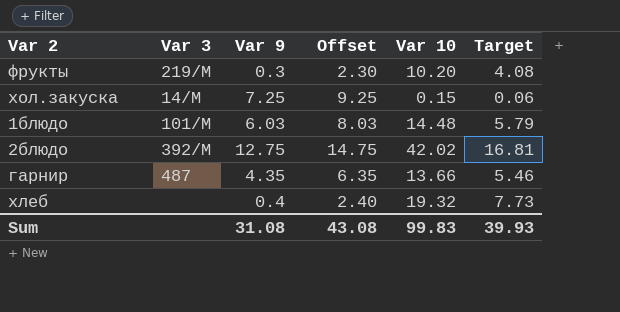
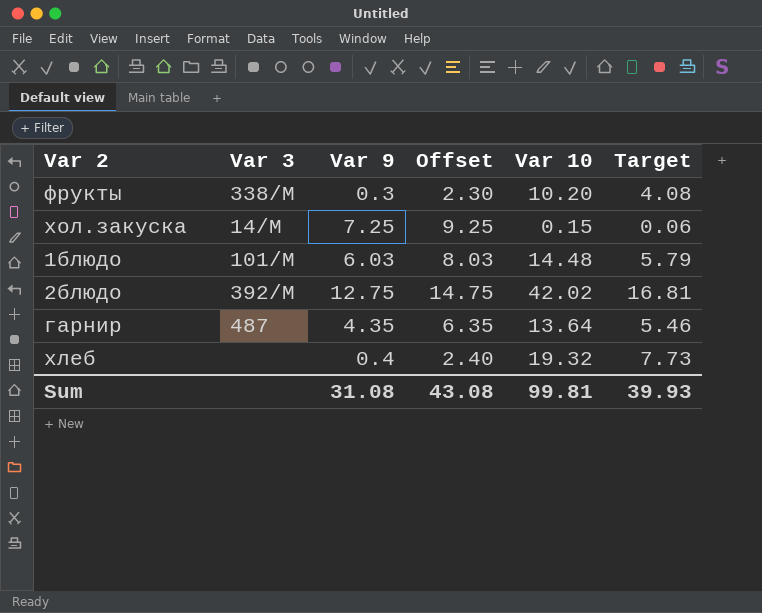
фрукты | Var 3: 219/М -> 338/М
гарнир | Var 10: 13.66 -> 13.64
Sum | Var 10: 99.83 -> 99.81

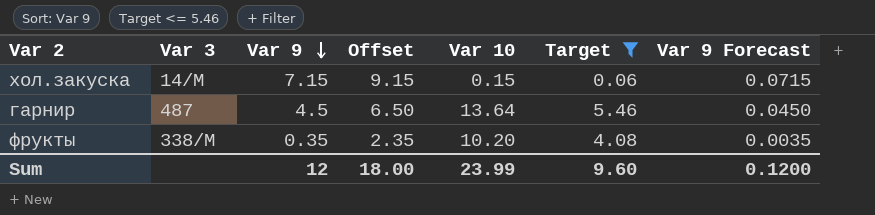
filter: none -> Target <= 5.46
row order: none -> Var 9 descending
column Var 9 Forecast | formula: none -> [Var 9] * 0.01
хол.закуска | Var 9: 7.25 -> 7.15
хол.закуска | Offset: 9.25 -> 9.15
гарнир | Var 9: 4.35 -> 4.5
гарнир | Offset: 6.35 -> 6.50
фрукты | Var 9: 0.3 -> 0.35
фрукты | Offset: 2.30 -> 2.35
Sum | Var 9: 31.08 -> 12
Sum | Offset: 43.08 -> 18.00
Sum | Var 10: 99.81 -> 23.99
Sum | Target: 39.93 -> 9.60

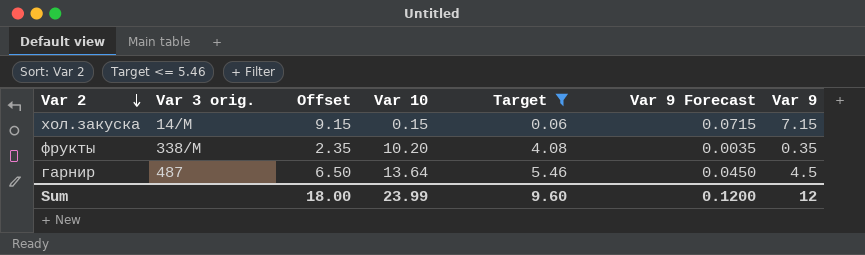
row order: Var 9 descending -> Var 2 descending
column name: Var 3 -> Var 3 orig.
column Var 9 | position: 3 -> 7

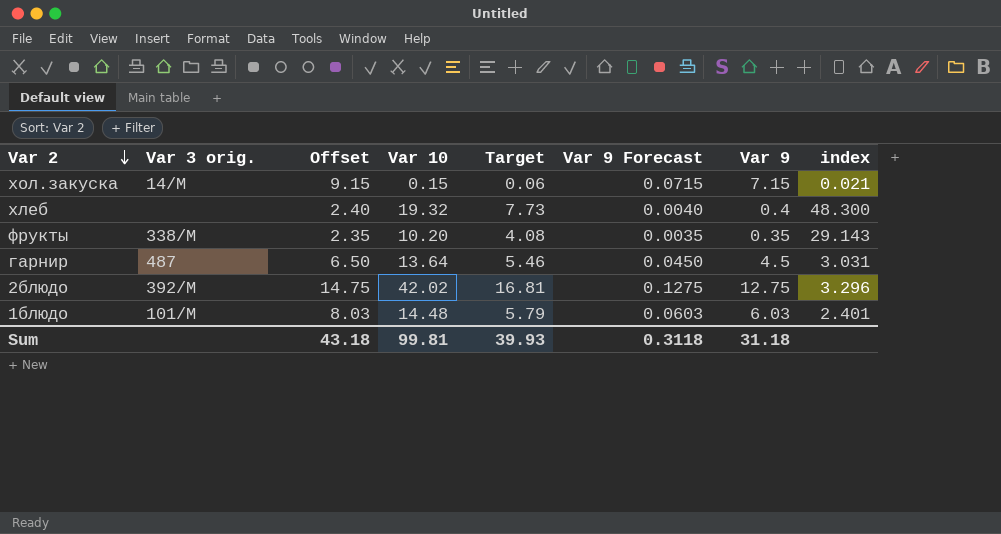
filter: Target <= 5.46 -> none
column index | formula: none -> [Var 10] / [Var 9]
Sum | Offset: 18.00 -> 43.18
Sum | Var 10: 23.99 -> 99.81
Sum | Target: 9.60 -> 39.93
Sum | Var 9 Forecast: 0.1200 -> 0.3118
Sum | Var 9: 12 -> 31.18

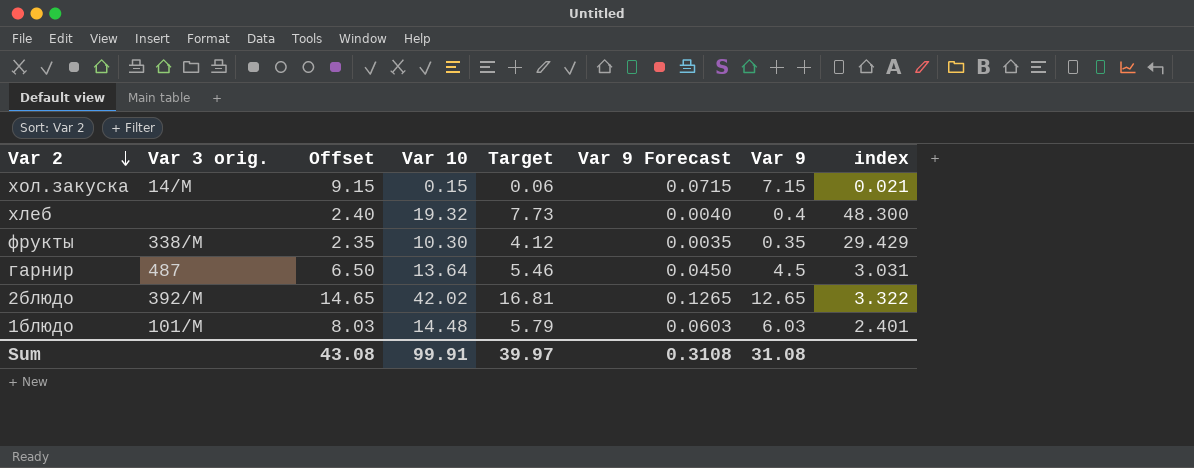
фрукты | Var 10: 10.20 -> 10.30
фрукты | Target: 4.08 -> 4.12
фрукты | index: 29.143 -> 29.429
2блюдо | Offset: 14.75 -> 14.65
2блюдо | Var 9 Forecast: 0.1275 -> 0.1265
2блюдо | Var 9: 12.75 -> 12.65
2блюдо | index: 3.296 -> 3.322
Sum | Offset: 43.18 -> 43.08
Sum | Var 10: 99.81 -> 99.91
Sum | Target: 39.93 -> 39.97
Sum | Var 9 Forecast: 0.3118 -> 0.3108
Sum | Var 9: 31.18 -> 31.08

